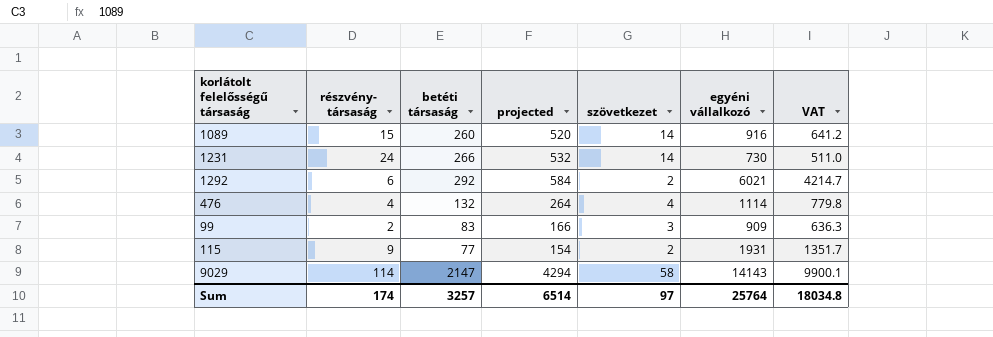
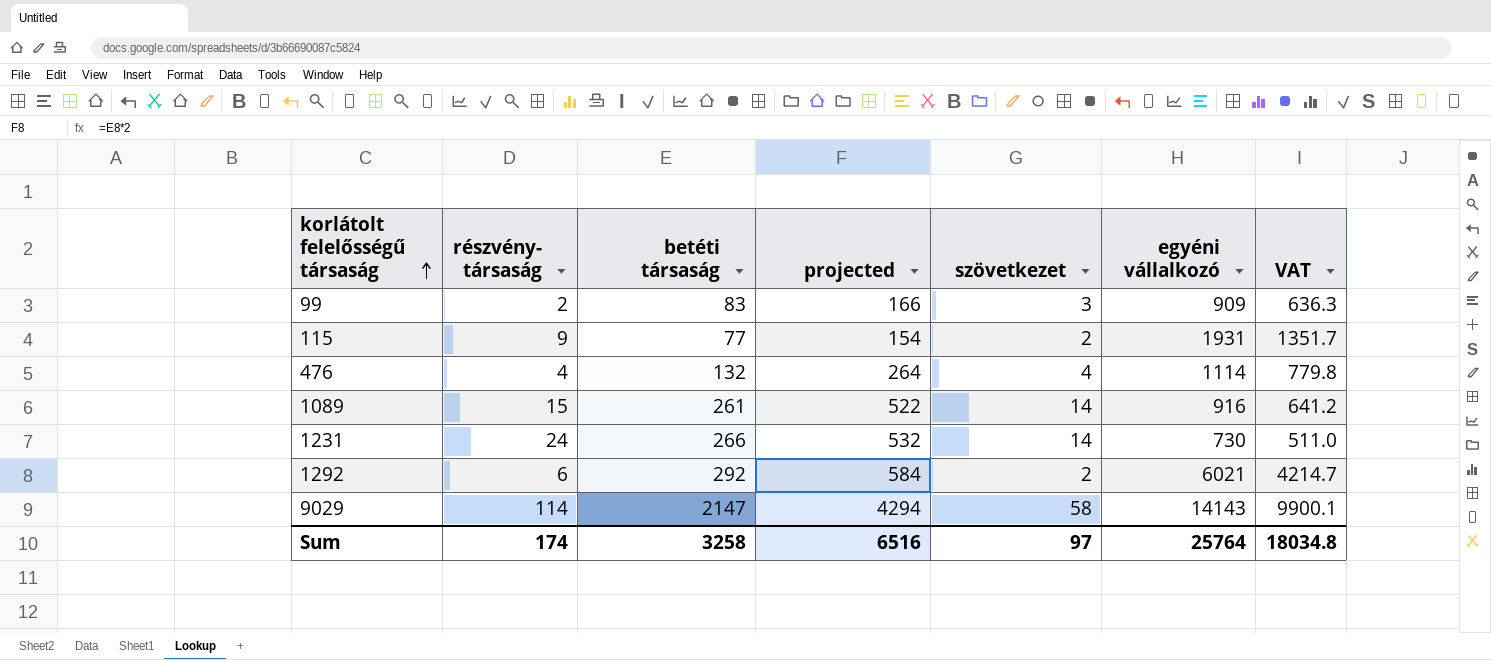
row order: none -> korlátolt felelősségű társaság ascending
1089 | betéti társaság: 260 -> 261
1089 | projected: 520 -> 522
Sum | betéti társaság: 3257 -> 3258
Sum | projected: 6514 -> 6516

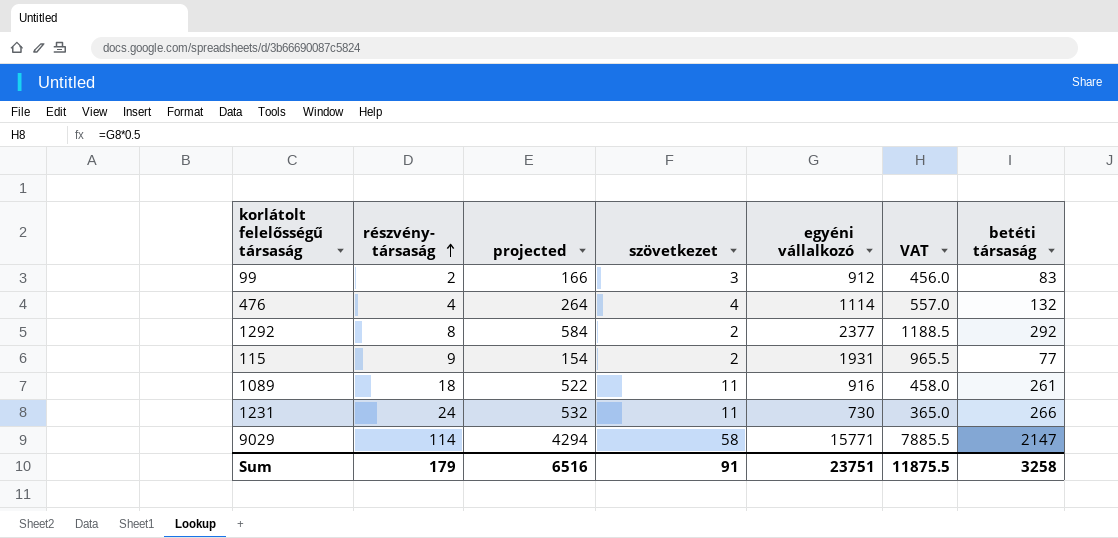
row order: korlátolt felelősségű társaság ascending -> részvény- társaság ascending
column VAT | formula: [egyéni vállalkozó] * 0.7 -> [egyéni vállalkozó] * 0.5
column betéti társaság | position: 3 -> 7
99 | egyéni vállalkozó: 909 -> 912
1292 | részvény- társaság: 6 -> 8
1292 | egyéni vállalkozó: 6021 -> 2377
1089 | részvény- társaság: 15 -> 18
1089 | szövetkezet: 14 -> 11
1231 | szövetkezet: 14 -> 11
9029 | egyéni vállalkozó: 14143 -> 15771
Sum | részvény- társaság: 174 -> 179
Sum | szövetkezet: 97 -> 91
Sum | egyéni vállalkozó: 25764 -> 23751
Sum | VAT: 18034.8 -> 11875.5

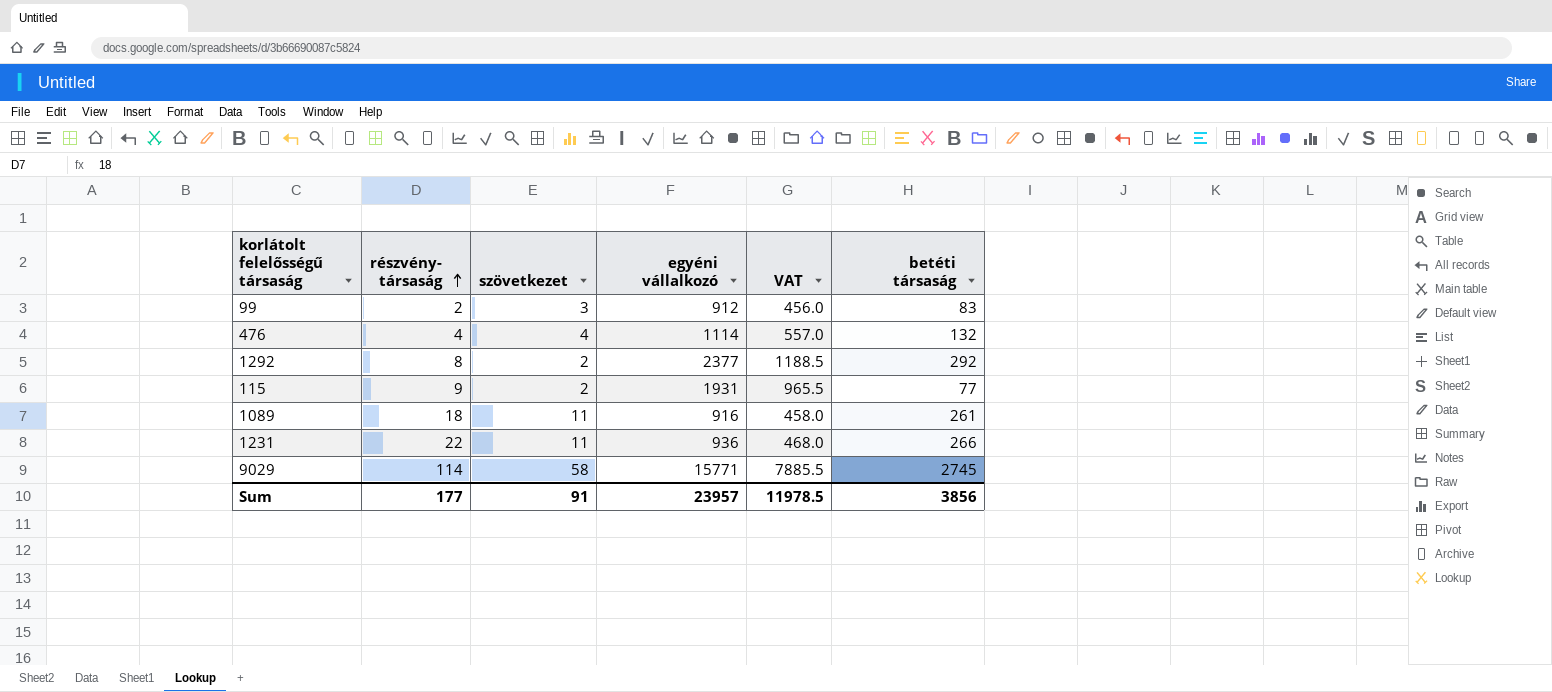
column projected | formula: [betéti társaság] * 2 -> none
1231 | részvény- társaság: 24 -> 22
1231 | egyéni vállalkozó: 730 -> 936
1231 | VAT: 365.0 -> 468.0
9029 | betéti társaság: 2147 -> 2745
Sum | részvény- társaság: 179 -> 177
Sum | egyéni vállalkozó: 23751 -> 23957
Sum | VAT: 11875.5 -> 11978.5
Sum | betéti társaság: 3258 -> 3856

